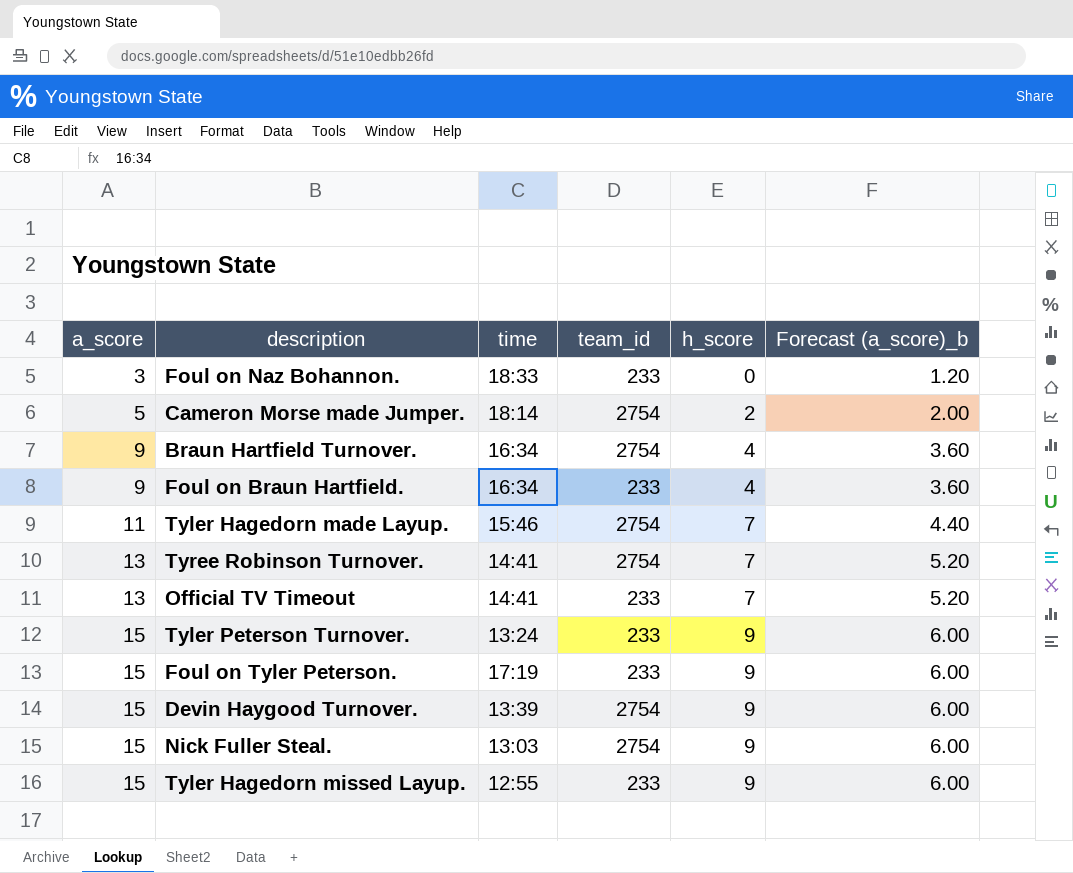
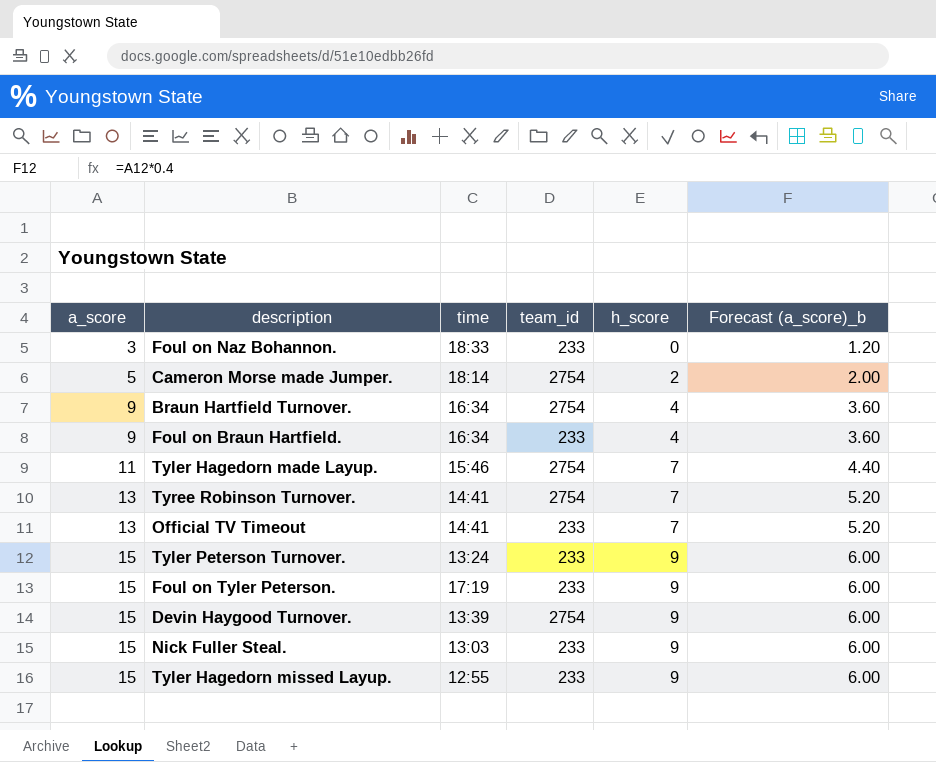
Nick Fuller Steal. | team_id: 2754 -> 233

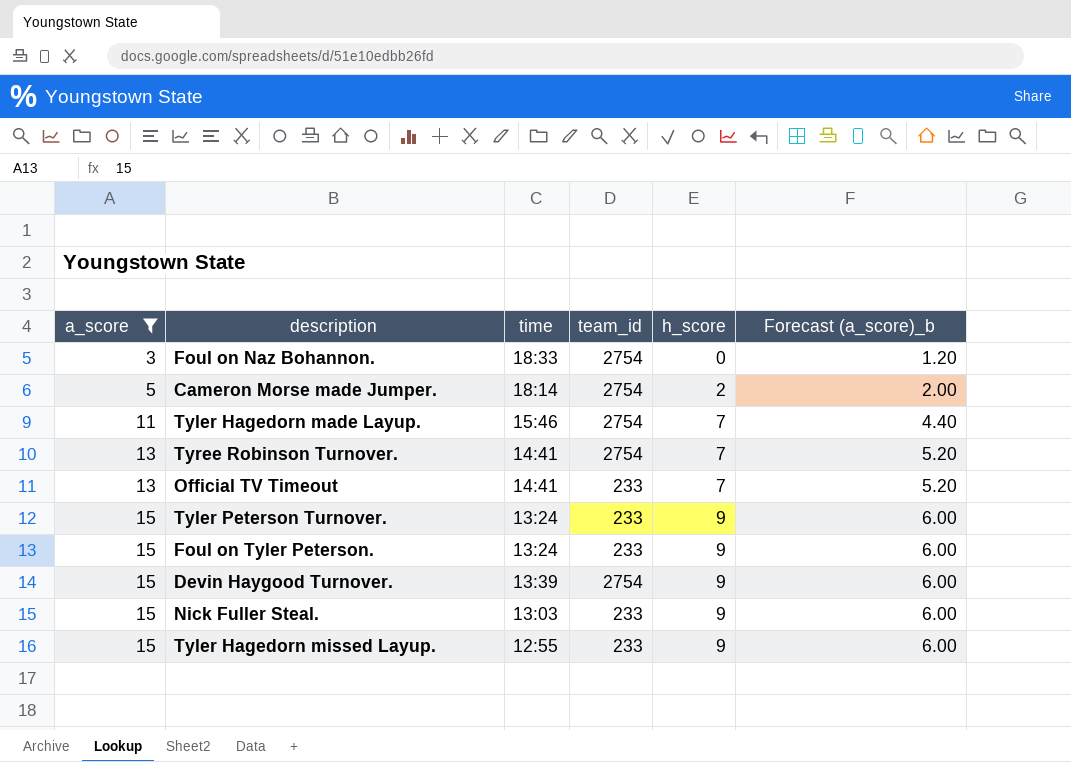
filter: none -> a_score != 9
Foul on Naz Bohannon. | team_id: 233 -> 2754
Foul on Tyler Peterson. | time: 17:19 -> 13:24

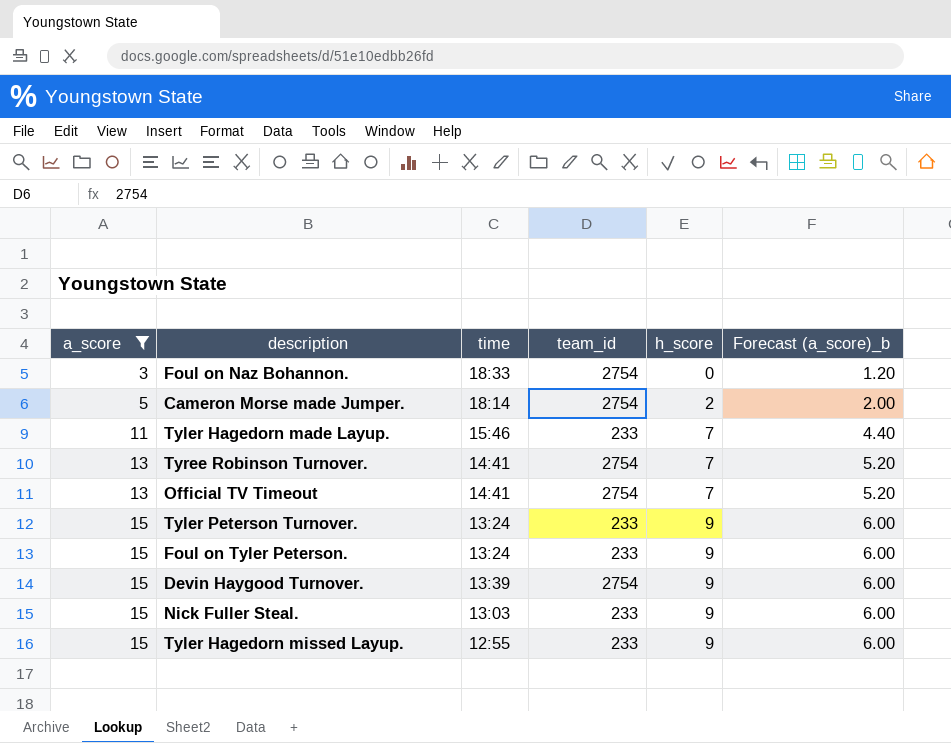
Tyler Hagedorn made Layup. | team_id: 2754 -> 233
Official TV Timeout | team_id: 233 -> 2754

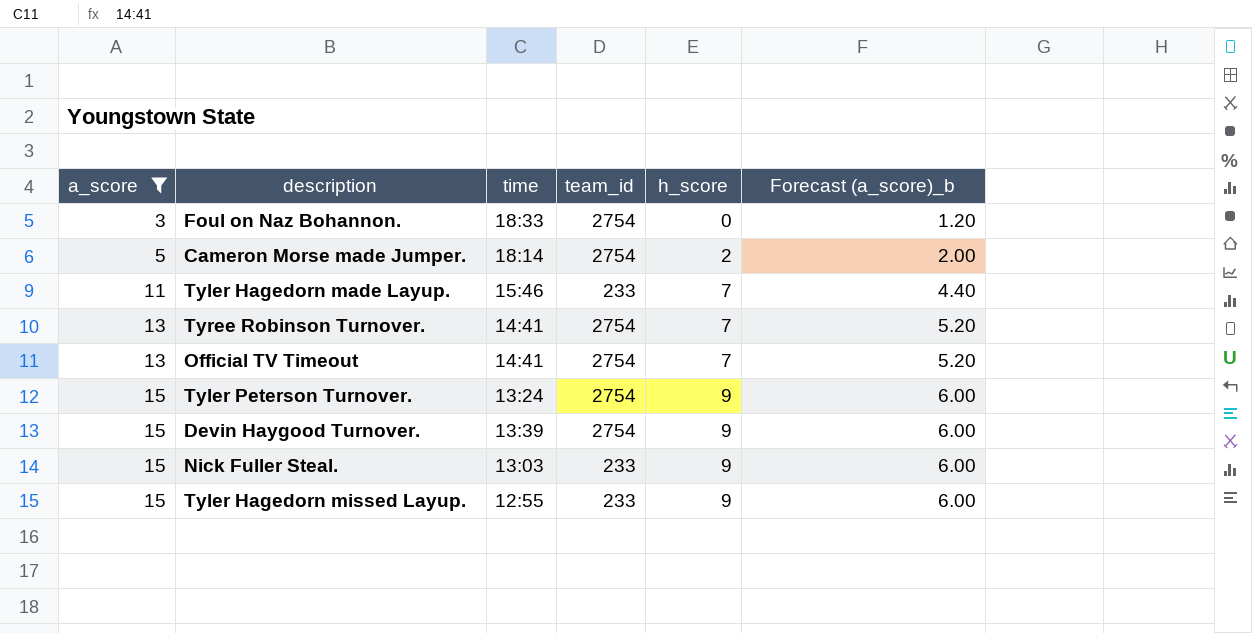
row Foul on Tyler Peterson.: 15 | 13:24 | 233 | 9 | 6.00 -> none
Tyler Peterson Turnover. | team_id: 233 -> 2754

